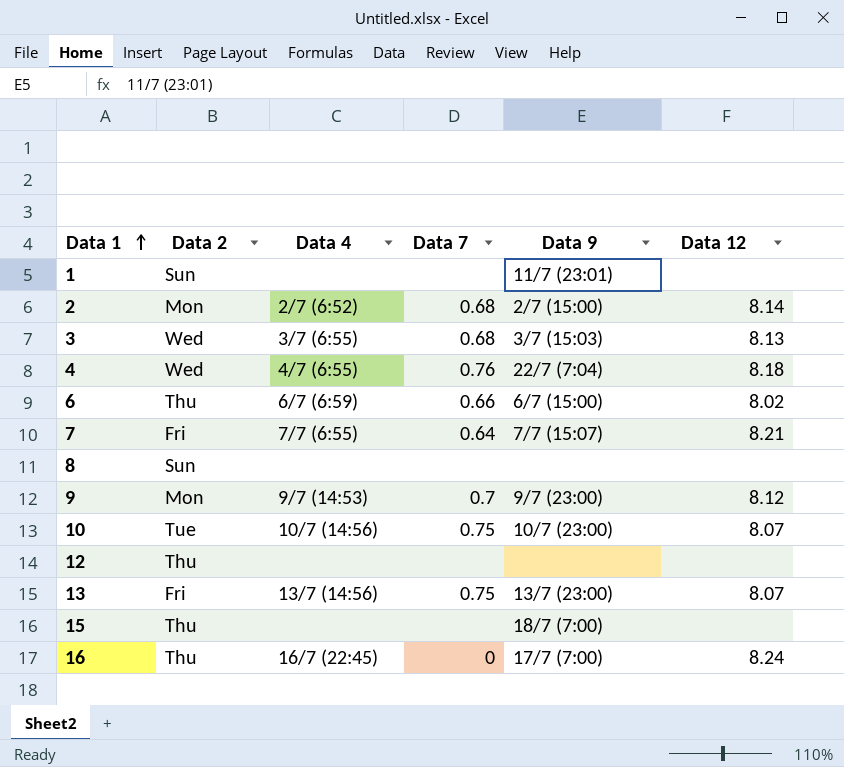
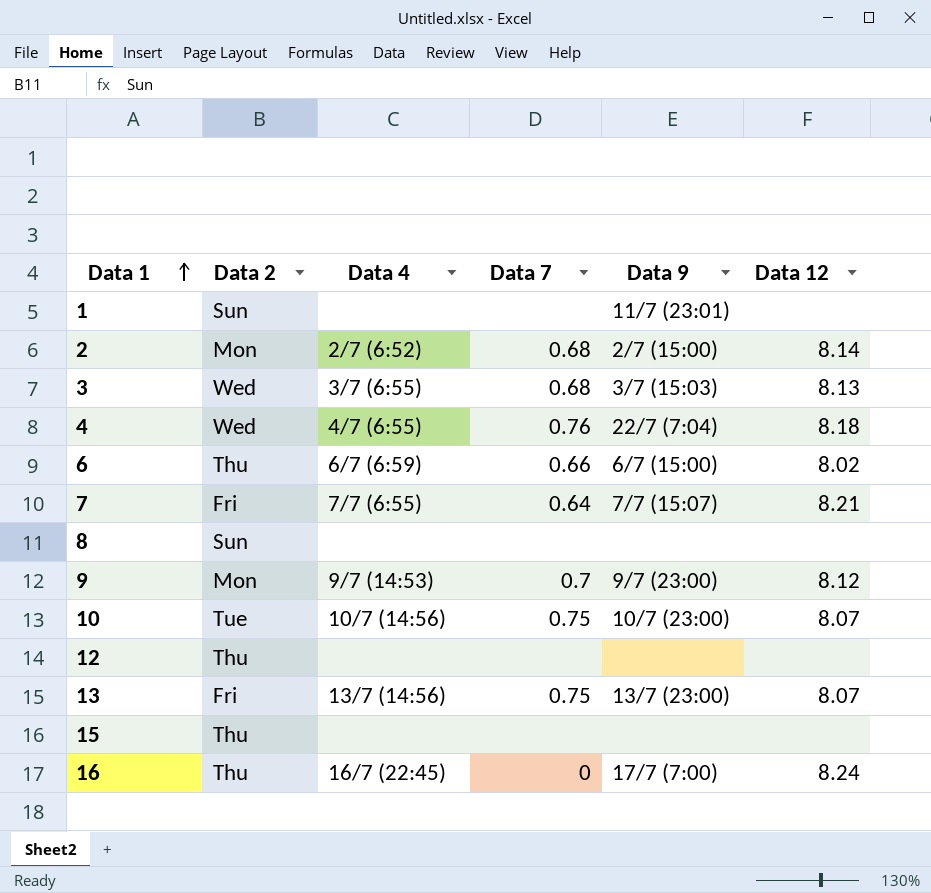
15 | Data 9: 18/7 (7:00) -> none

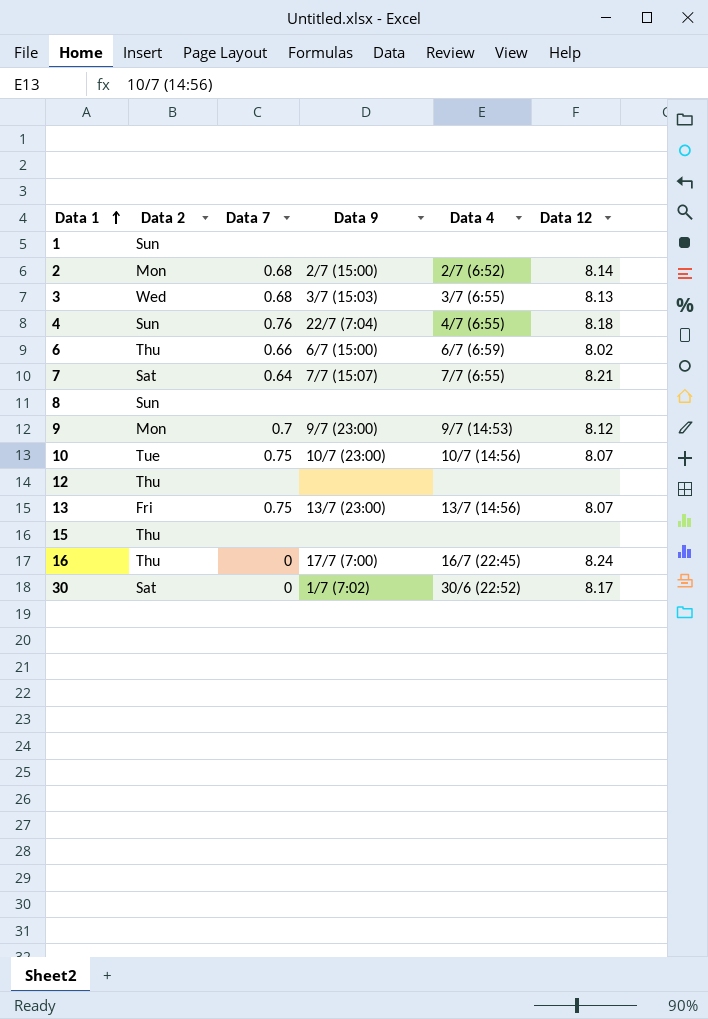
column Data 4 | position: 3 -> 5
1 | Data 9: 11/7 (23:01) -> none
4 | Data 2: Wed -> Sun
7 | Data 2: Fri -> Sat
row 30: none -> Sat | 0 | 1/7 (7:02) | 30/6 (22:52) | 8.17

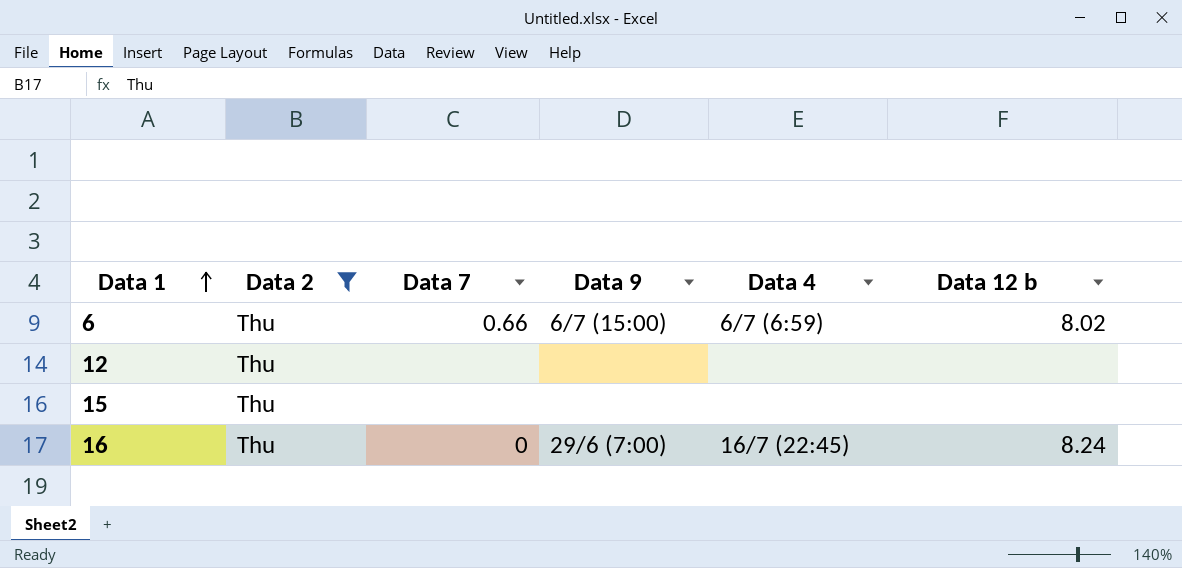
filter: none -> Data 2 = Thu
column name: Data 12 -> Data 12 b
16 | Data 9: 17/7 (7:00) -> 29/6 (7:00)

